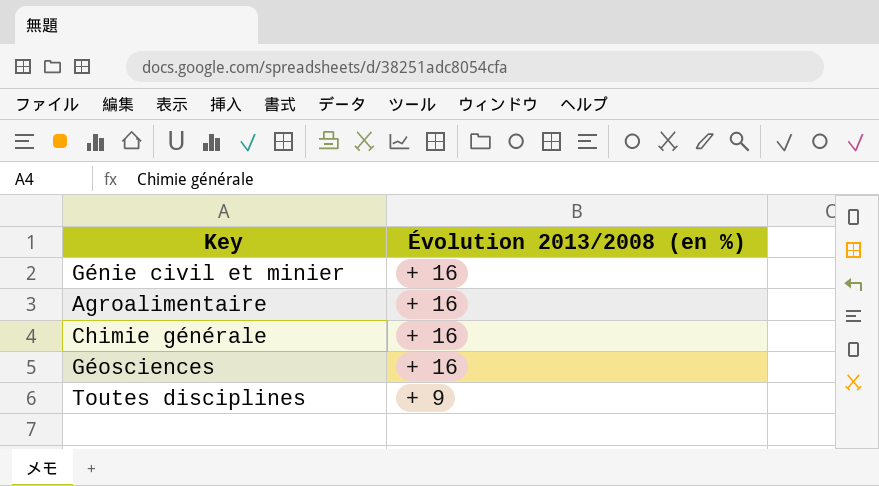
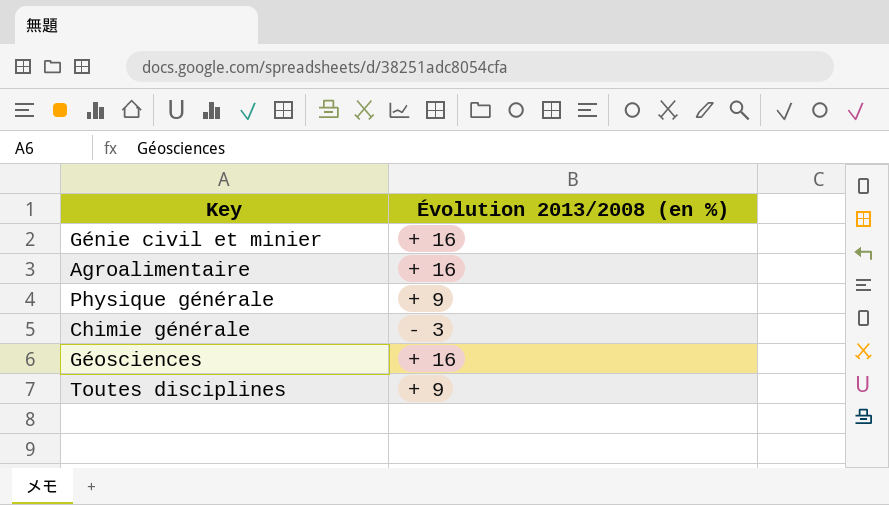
row Physique générale: none -> + 9
Chimie générale | Évolution 2013/2008 (en %): + 16 -> - 3

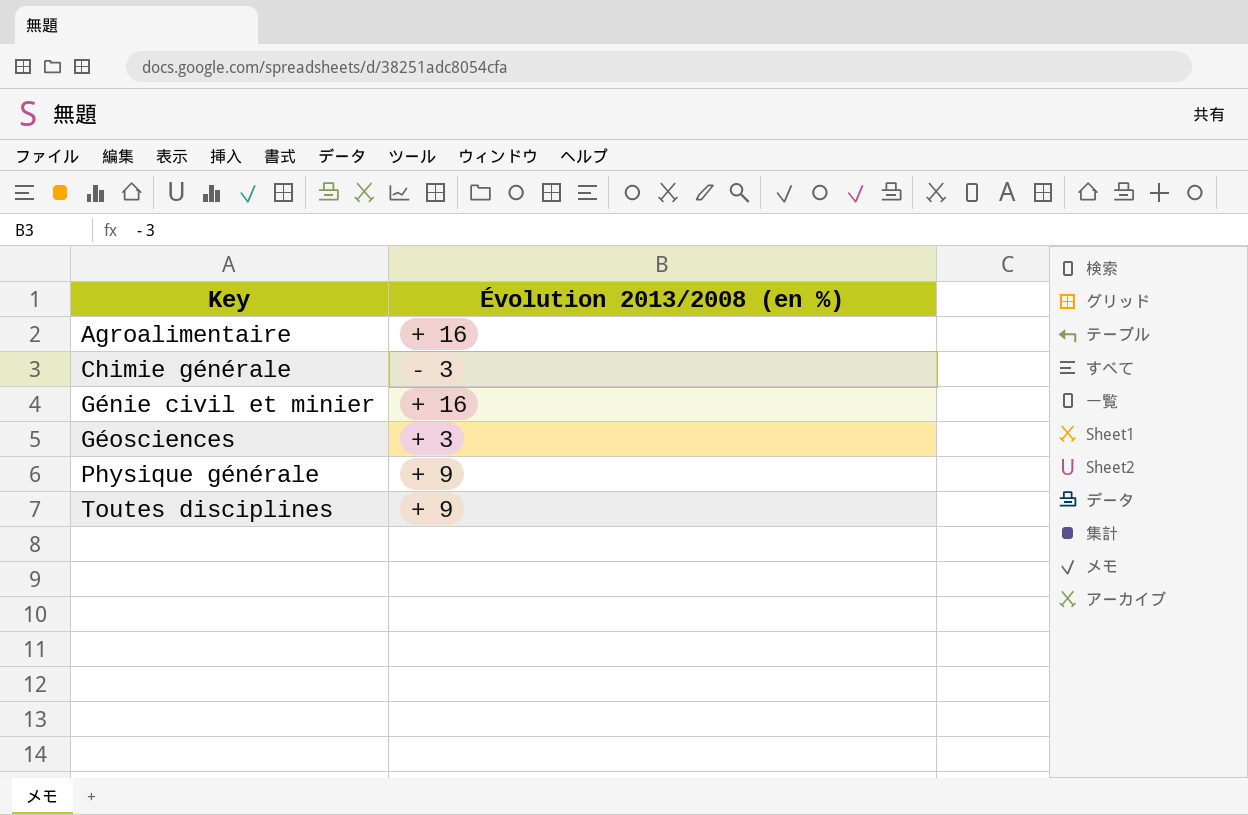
row order: none -> Key ascending
Géosciences | Évolution 2013/2008 (en %): + 16 -> + 3

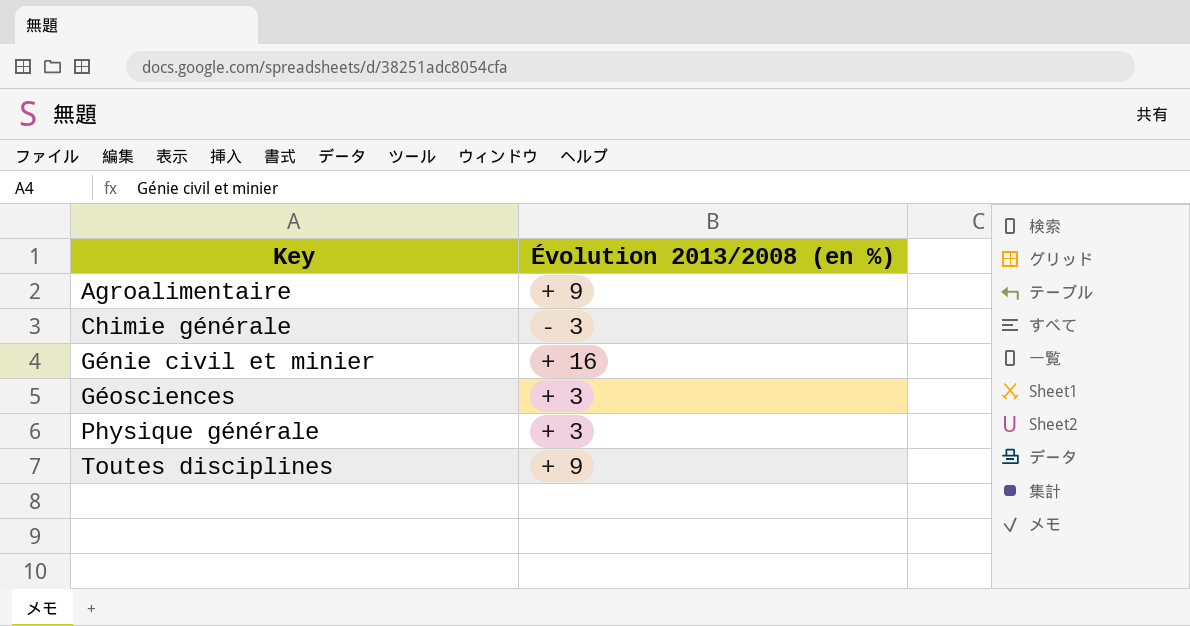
Agroalimentaire | Évolution 2013/2008 (en %): + 16 -> + 9
Physique générale | Évolution 2013/2008 (en %): + 9 -> + 3

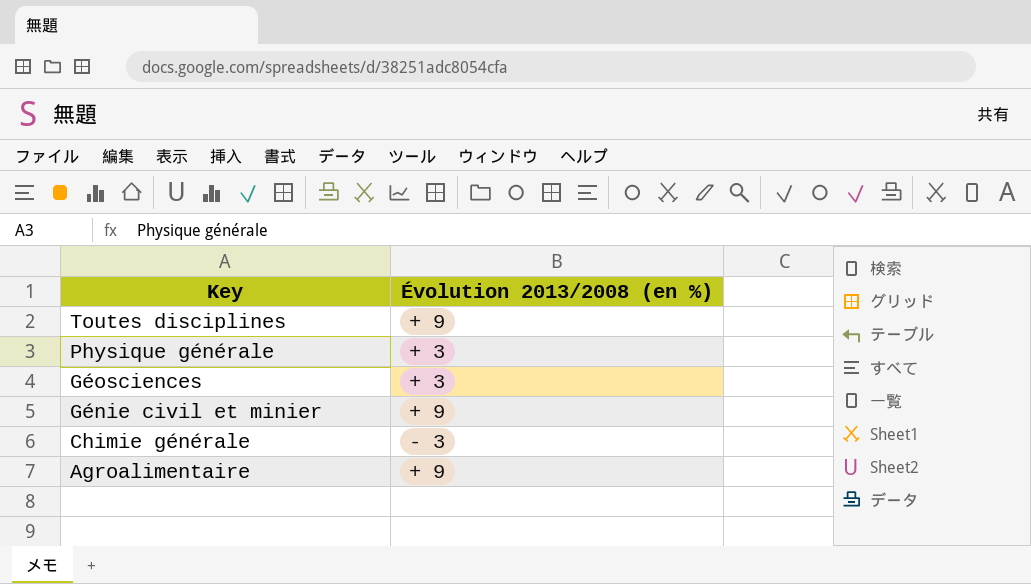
row order: Key ascending -> Key descending
Génie civil et minier | Évolution 2013/2008 (en %): + 16 -> + 9

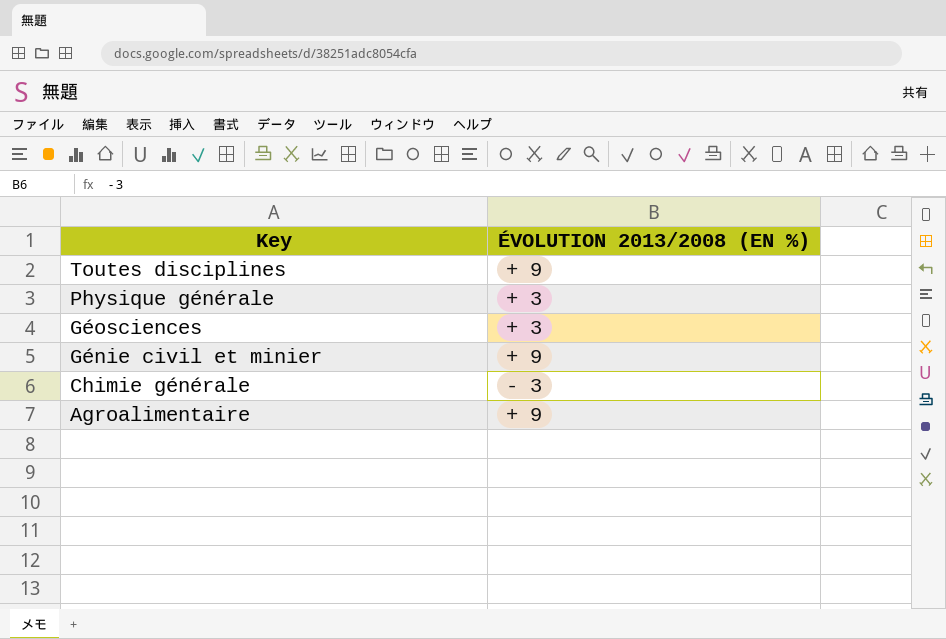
column name: Évolution 2013/2008 (en %) -> ÉVOLUTION 2013/2008 (EN %)

